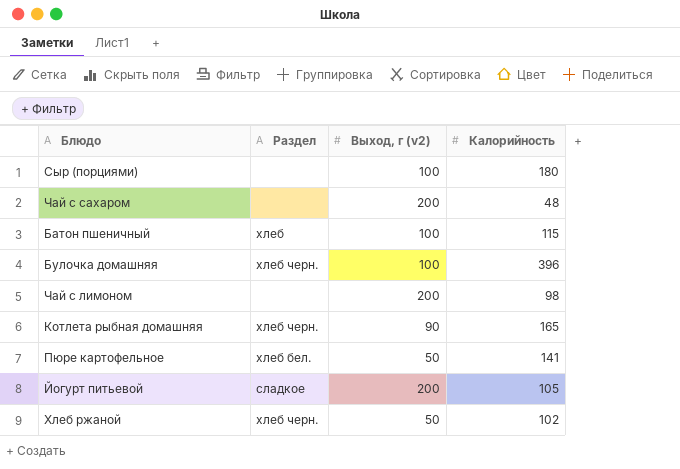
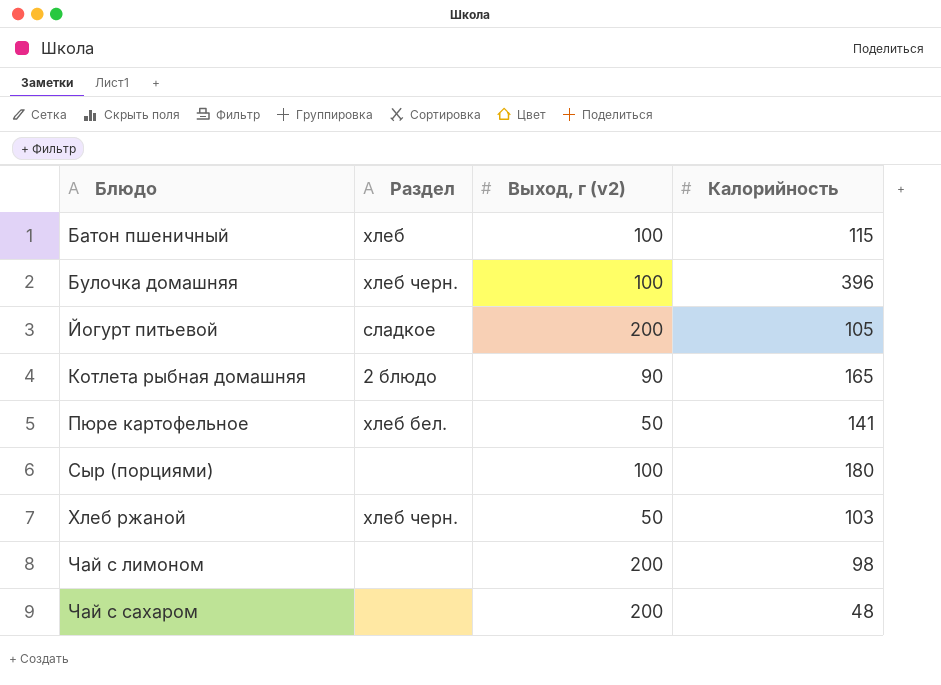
row order: none -> Блюдо ascending
Котлета рыбная домашняя | Раздел: хлеб черн. -> 2 блюдо
Хлеб ржаной | Калорийность: 102 -> 103

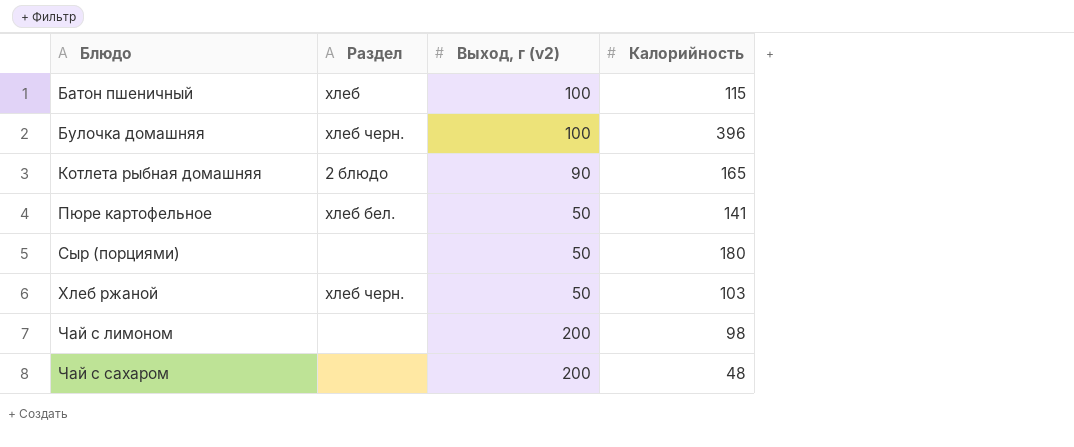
row Йогурт питьевой: сладкое | 200 | 105 -> none
Сыр (порциями) | Выход, г (v2): 100 -> 50

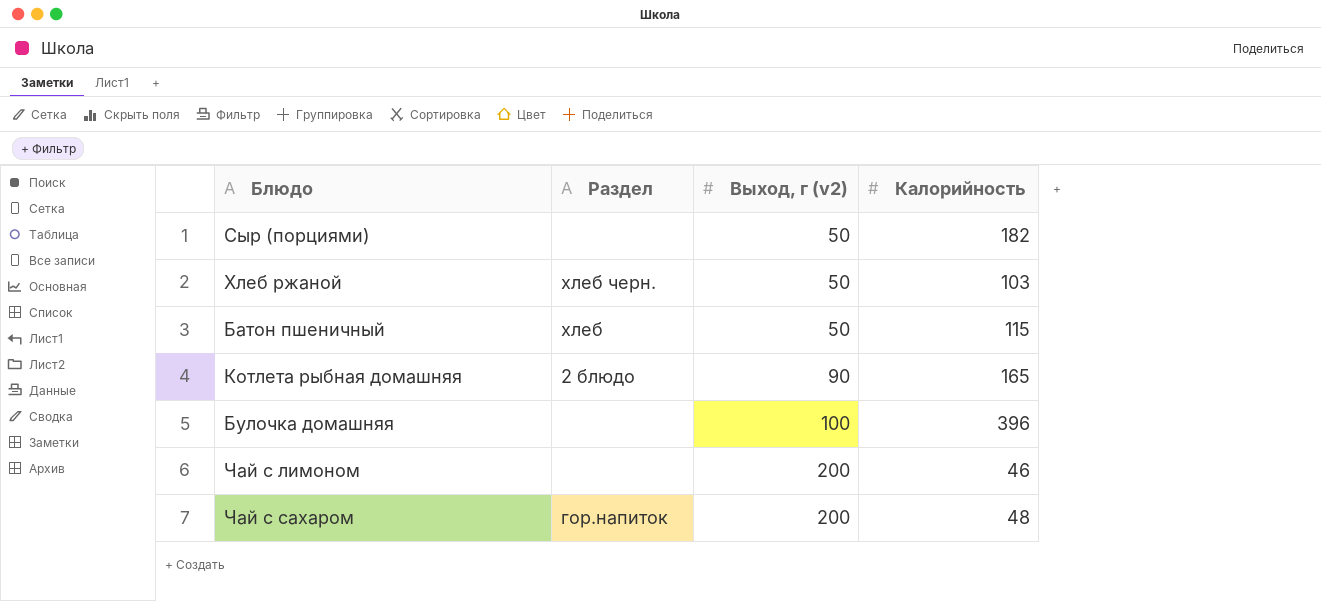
row order: Блюдо ascending -> Выход, г (v2) ascending
row Пюре картофельное: хлеб бел. | 50 | 141 -> none
Сыр (порциями) | Калорийность: 180 -> 182
Батон пшеничный | Выход, г (v2): 100 -> 50
Булочка домашняя | Раздел: хлеб черн. -> none
Чай с лимоном | Калорийность: 98 -> 46
Чай с сахаром | Раздел: none -> гор.напиток

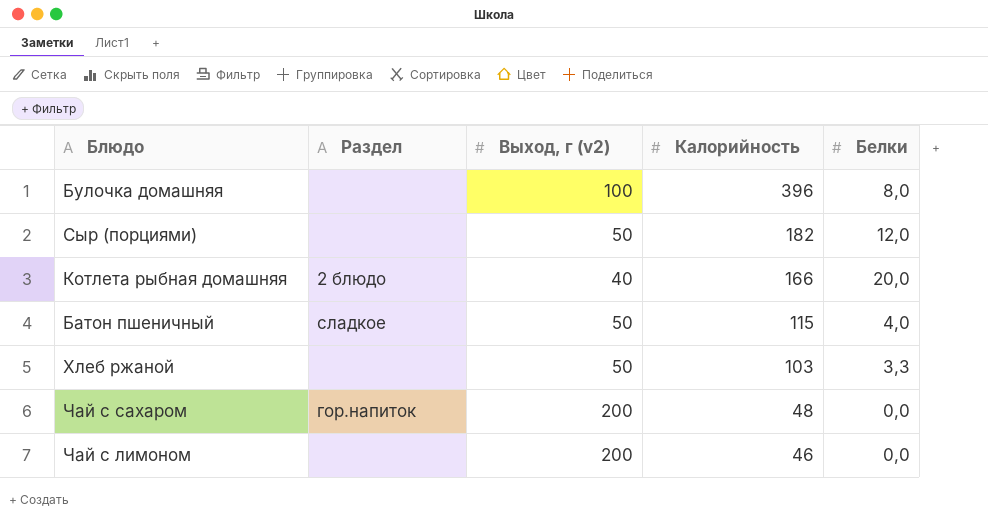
row order: Выход, г (v2) ascending -> Калорийность descending
column Белки | position: none -> 5
Котлета рыбная домашняя | Выход, г (v2): 90 -> 40
Котлета рыбная домашняя | Калорийность: 165 -> 166
Батон пшеничный | Раздел: хлеб -> сладкое
Хлеб ржаной | Раздел: хлеб черн. -> none

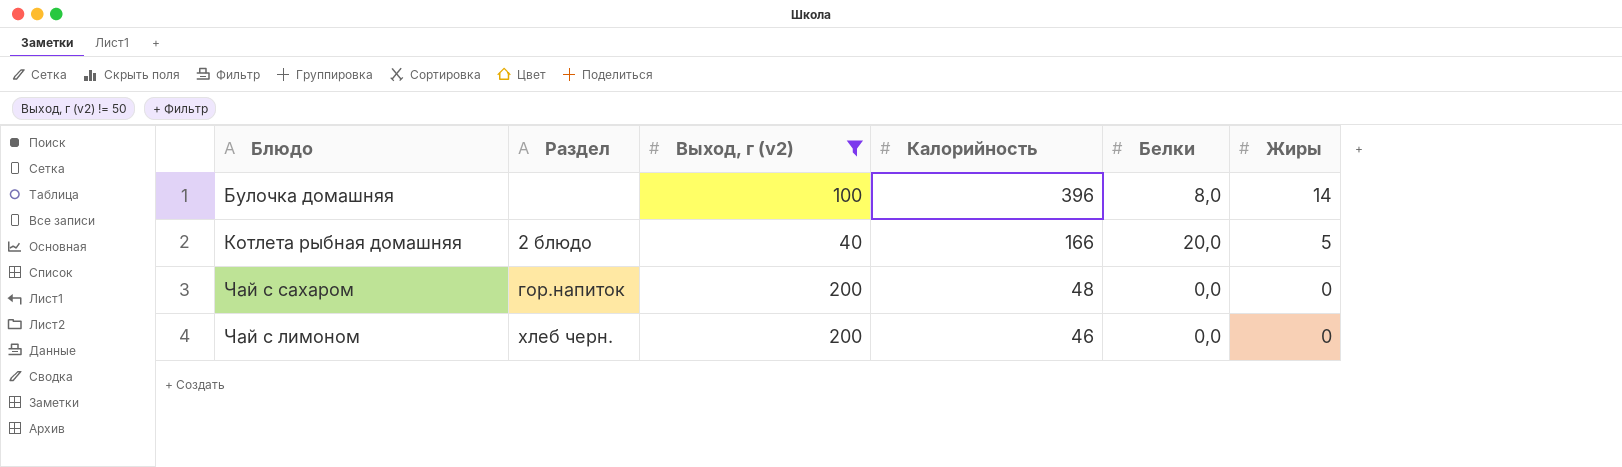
filter: none -> Выход, г (v2) != 50
column Жиры | position: none -> 6
Чай с лимоном | Раздел: none -> хлеб черн.

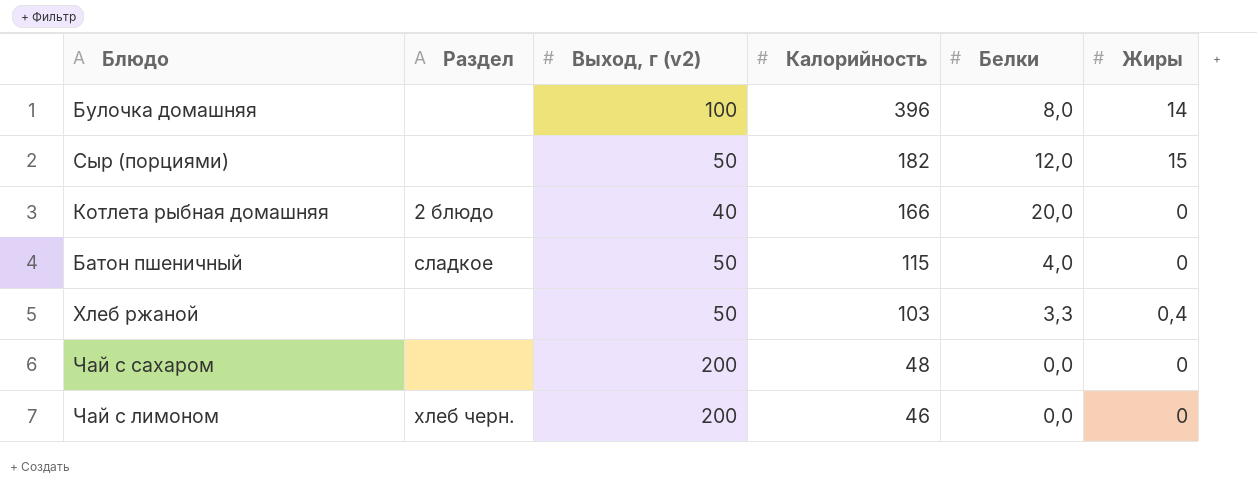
filter: Выход, г (v2) != 50 -> none
Котлета рыбная домашняя | Жиры: 5 -> 0
Чай с сахаром | Раздел: гор.напиток -> none

